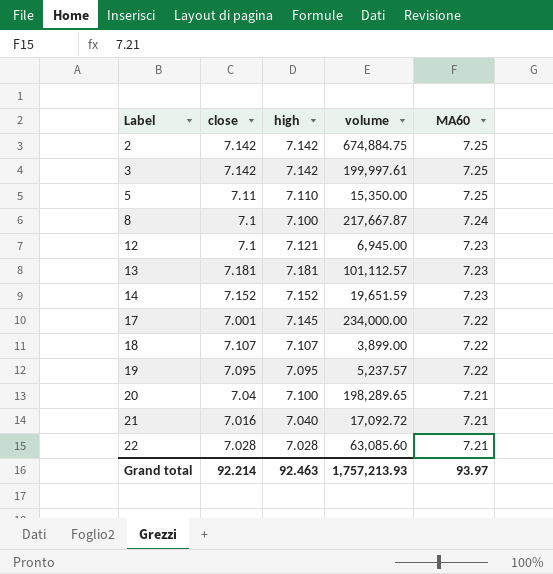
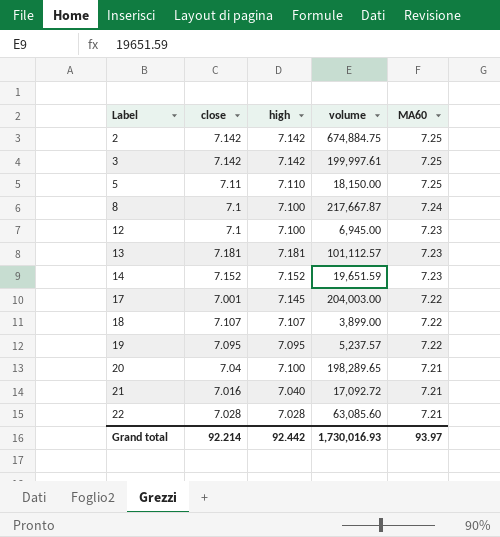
5 | volume: 15,350.00 -> 18,150.00
12 | high: 7.121 -> 7.100
17 | volume: 234,000.00 -> 204,003.00
Grand total | high: 92.463 -> 92.442
Grand total | volume: 1,757,213.93 -> 1,730,016.93

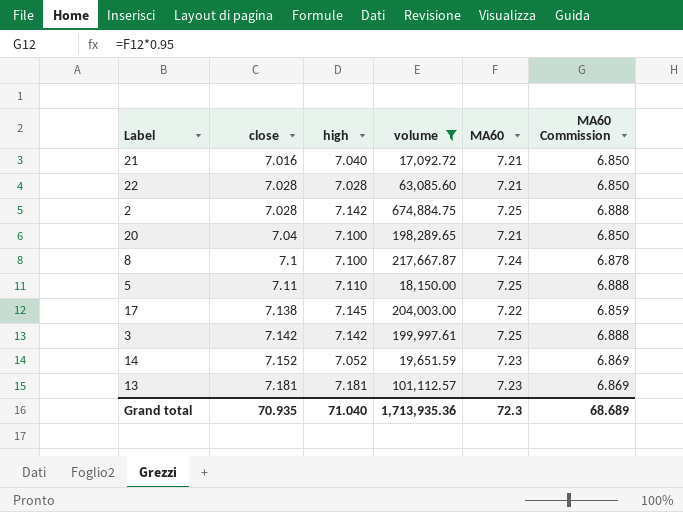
filter: none -> volume >= 17,092.72
row order: Label ascending -> close ascending
column MA60 Commission | formula: none -> [MA60] * 0.95
2 | close: 7.142 -> 7.028
17 | close: 7.001 -> 7.138
14 | high: 7.152 -> 7.052
Grand total | close: 92.214 -> 70.935
Grand total | high: 92.442 -> 71.040
Grand total | volume: 1,730,016.93 -> 1,713,935.36
Grand total | MA60: 93.97 -> 72.3

